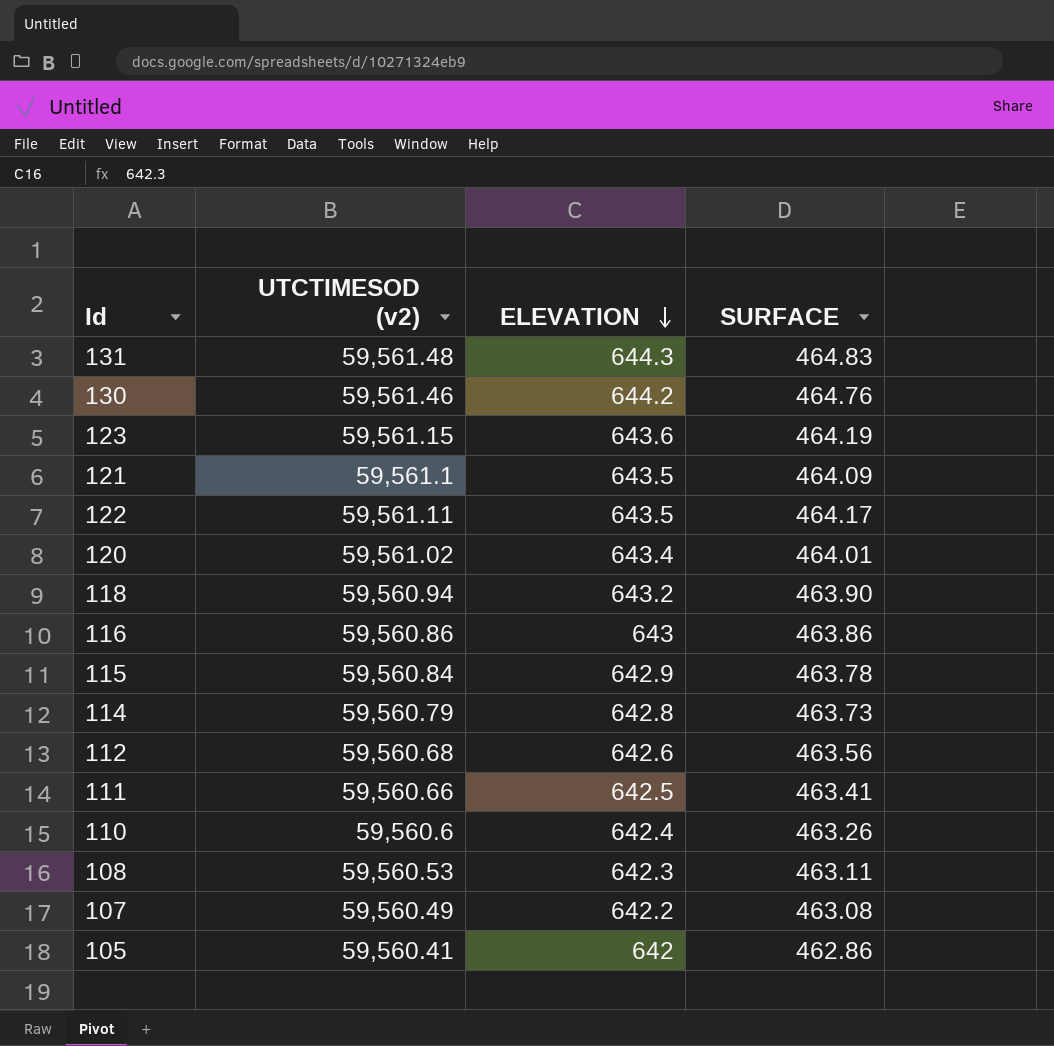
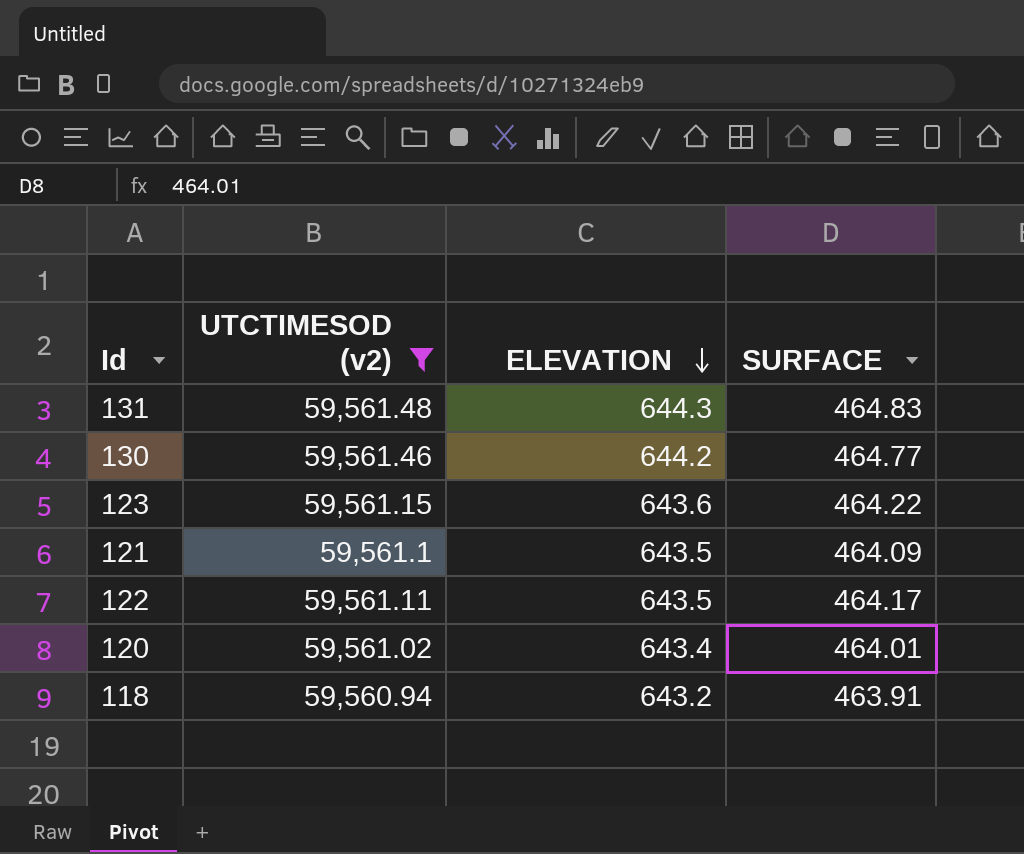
filter: none -> UTCTIMESOD (v2) >= 59,560.94
130 | SURFACE: 464.76 -> 464.77
123 | SURFACE: 464.19 -> 464.22
118 | SURFACE: 463.90 -> 463.91

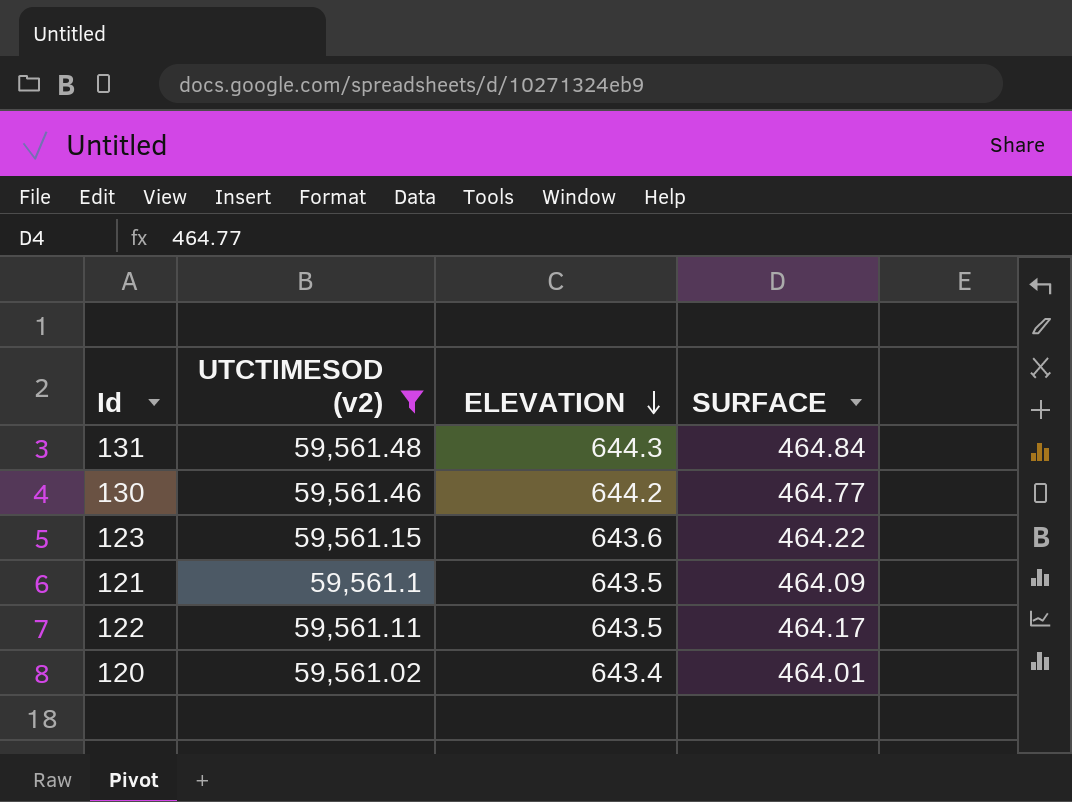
row 118: 59,560.94 | 643.2 | 463.91 -> none
131 | SURFACE: 464.83 -> 464.84

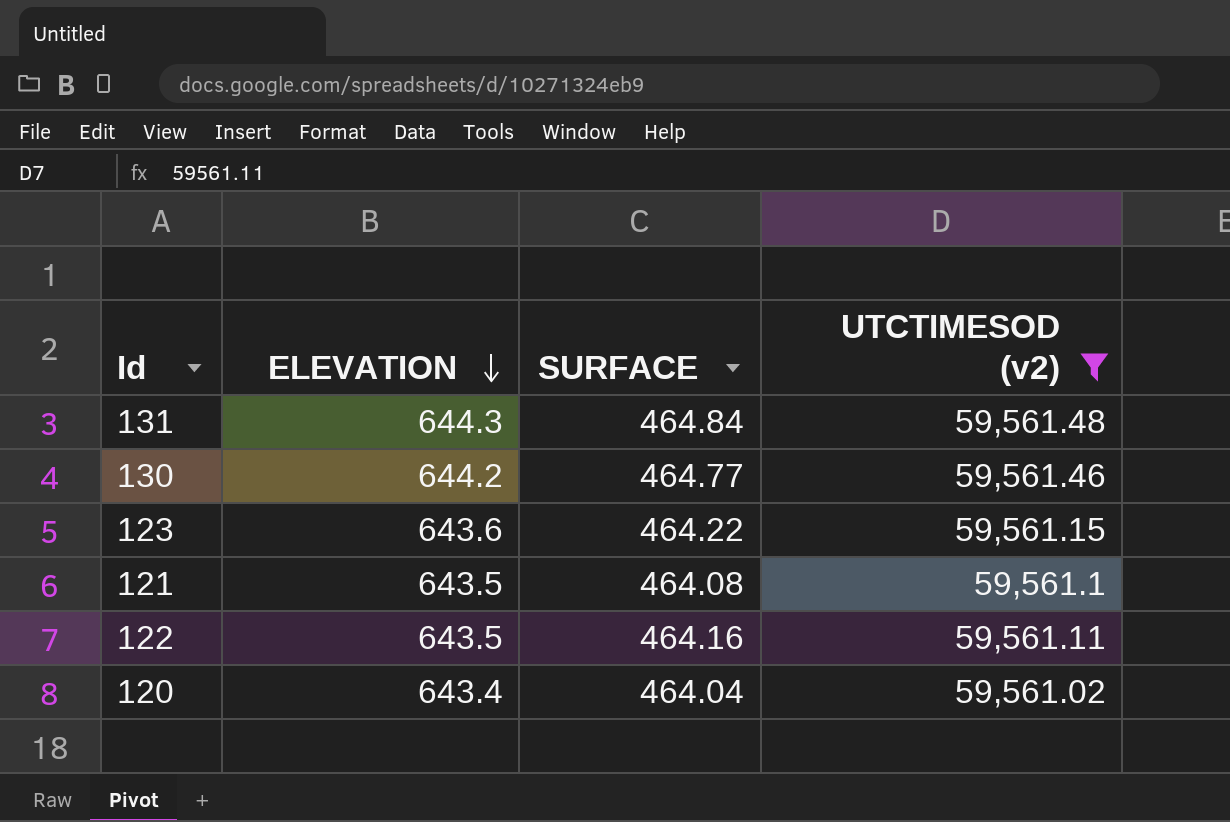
column UTCTIMESOD (v2) | position: 2 -> 4
121 | SURFACE: 464.09 -> 464.08
122 | SURFACE: 464.17 -> 464.16
120 | SURFACE: 464.01 -> 464.04

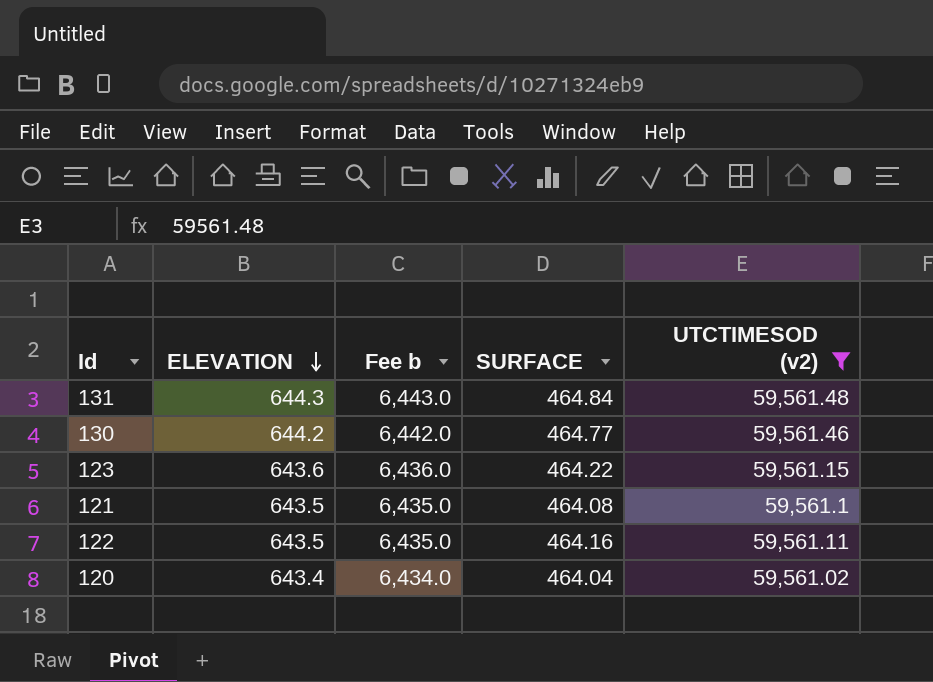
column Fee b | formula: none -> [ELEVATION] * 10

